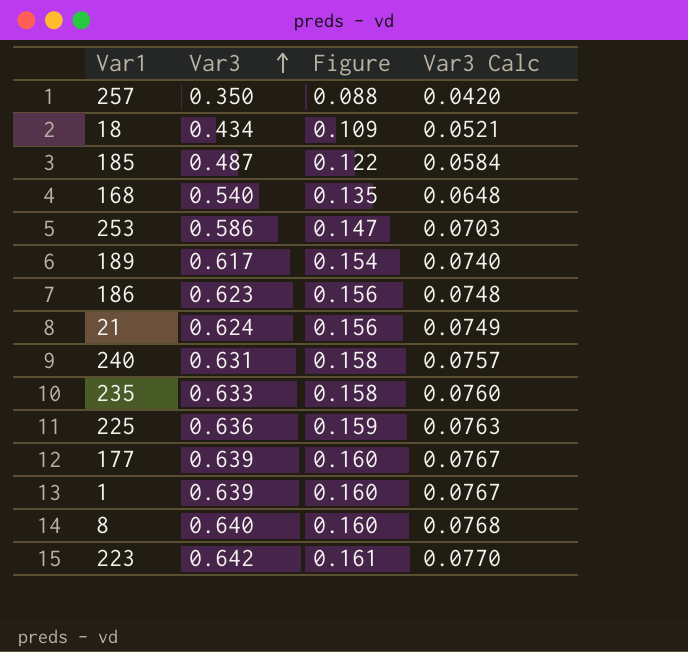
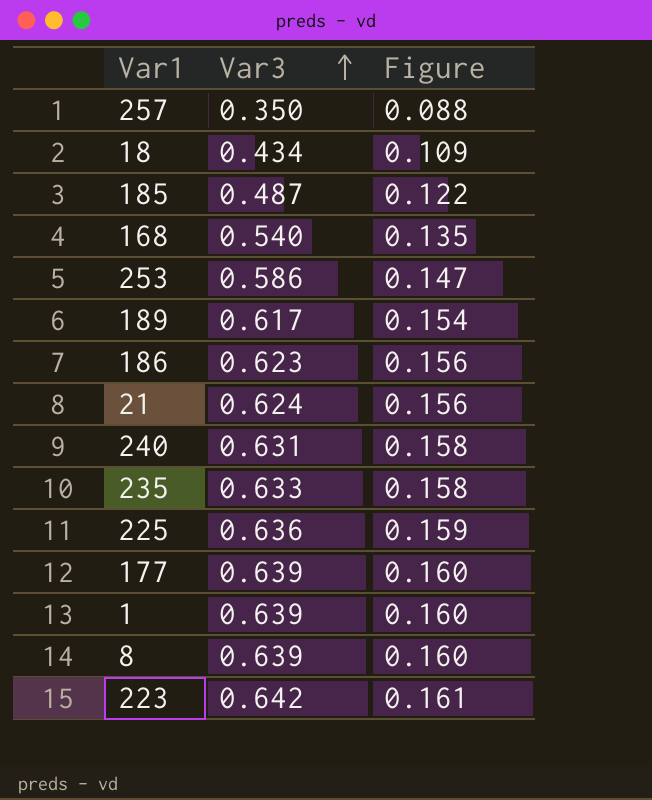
column Var3 Calc | formula: [Var3] * 0.12 -> none
8 | Var3: 0.640 -> 0.639

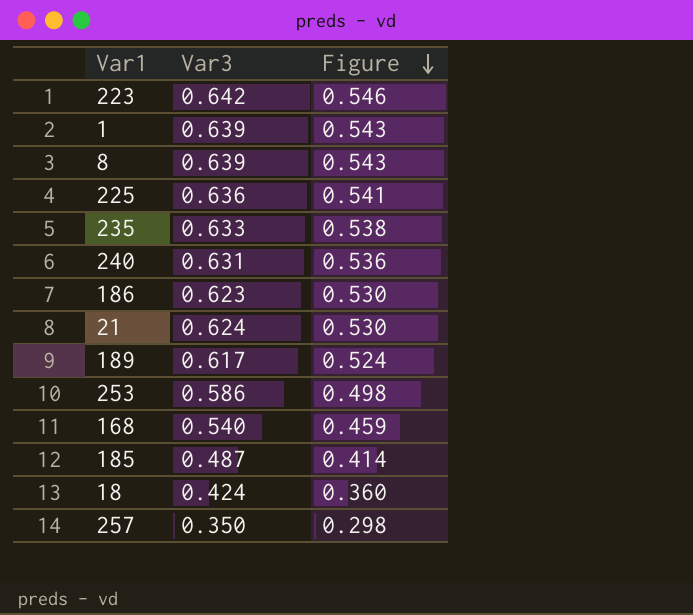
row order: Var3 ascending -> Figure descending
column Figure | formula: [Var3] * 0.25 -> [Var3] * 0.85
row 177: 0.639 | 0.160 -> none
18 | Var3: 0.434 -> 0.424

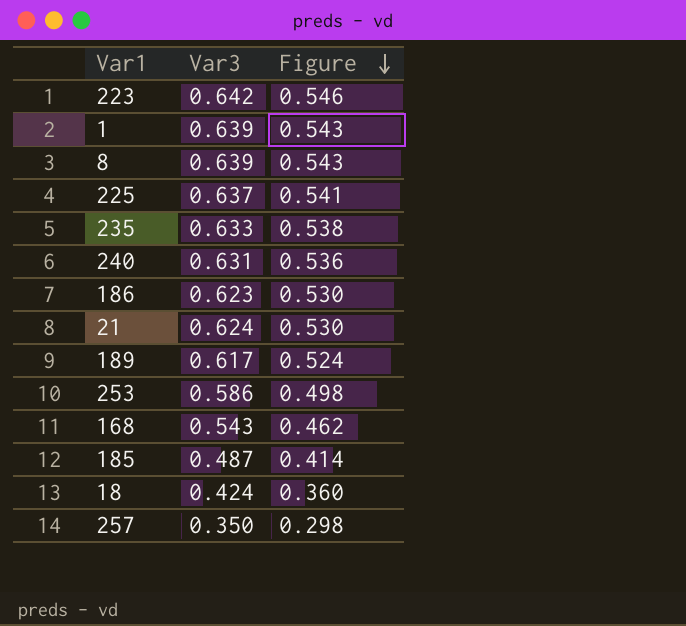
225 | Var3: 0.636 -> 0.637
168 | Var3: 0.540 -> 0.543
168 | Figure: 0.459 -> 0.462

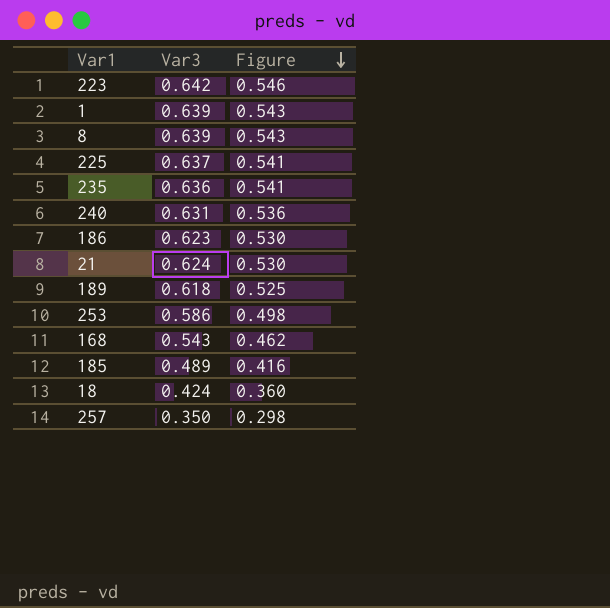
235 | Var3: 0.633 -> 0.636
235 | Figure: 0.538 -> 0.541
189 | Var3: 0.617 -> 0.618
189 | Figure: 0.524 -> 0.525
185 | Var3: 0.487 -> 0.489
185 | Figure: 0.414 -> 0.416

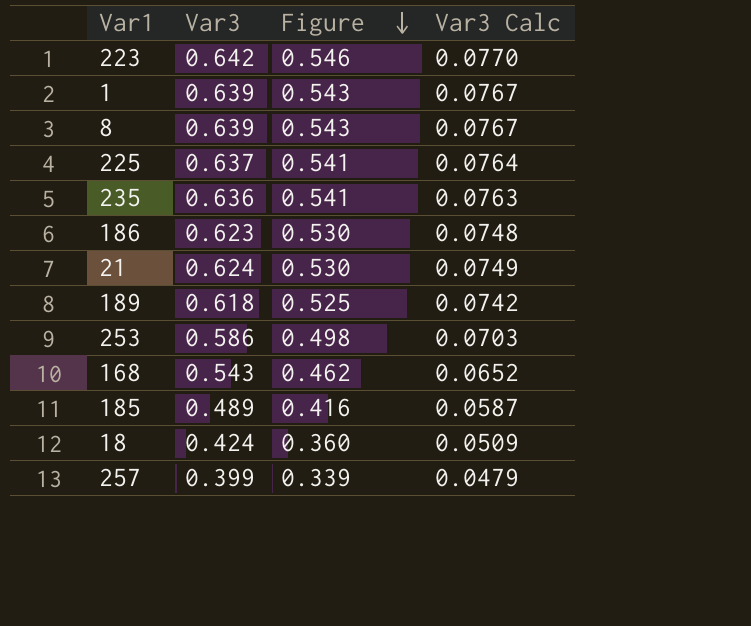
column Var3 Calc | formula: none -> [Var3] * 0.12
row 240: 0.631 | 0.536 -> none
257 | Var3: 0.350 -> 0.399
257 | Figure: 0.298 -> 0.339

